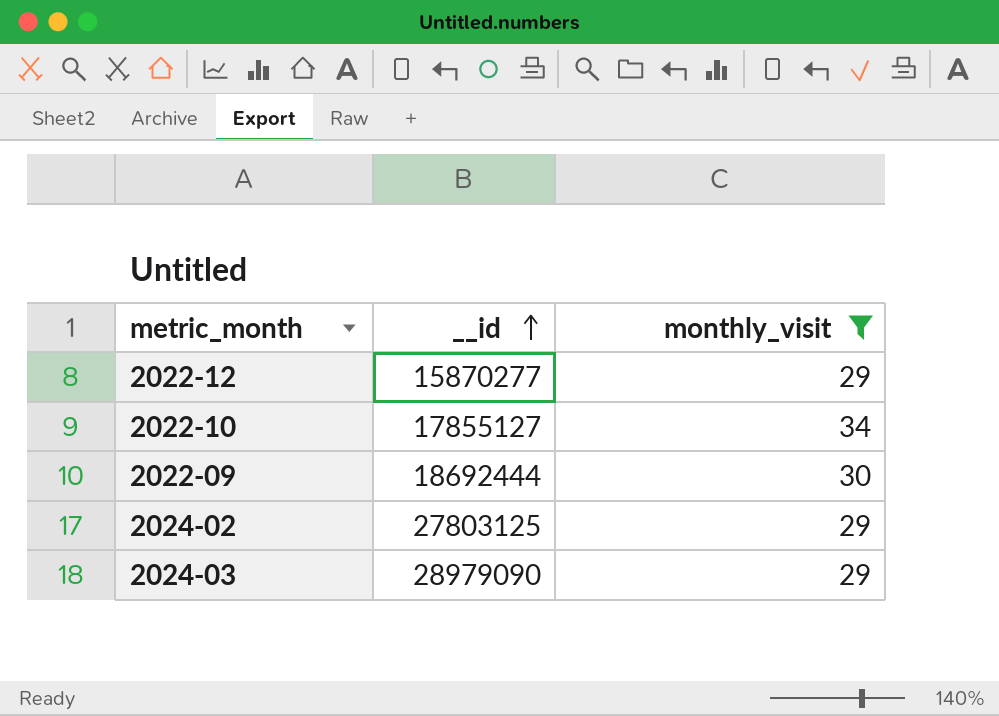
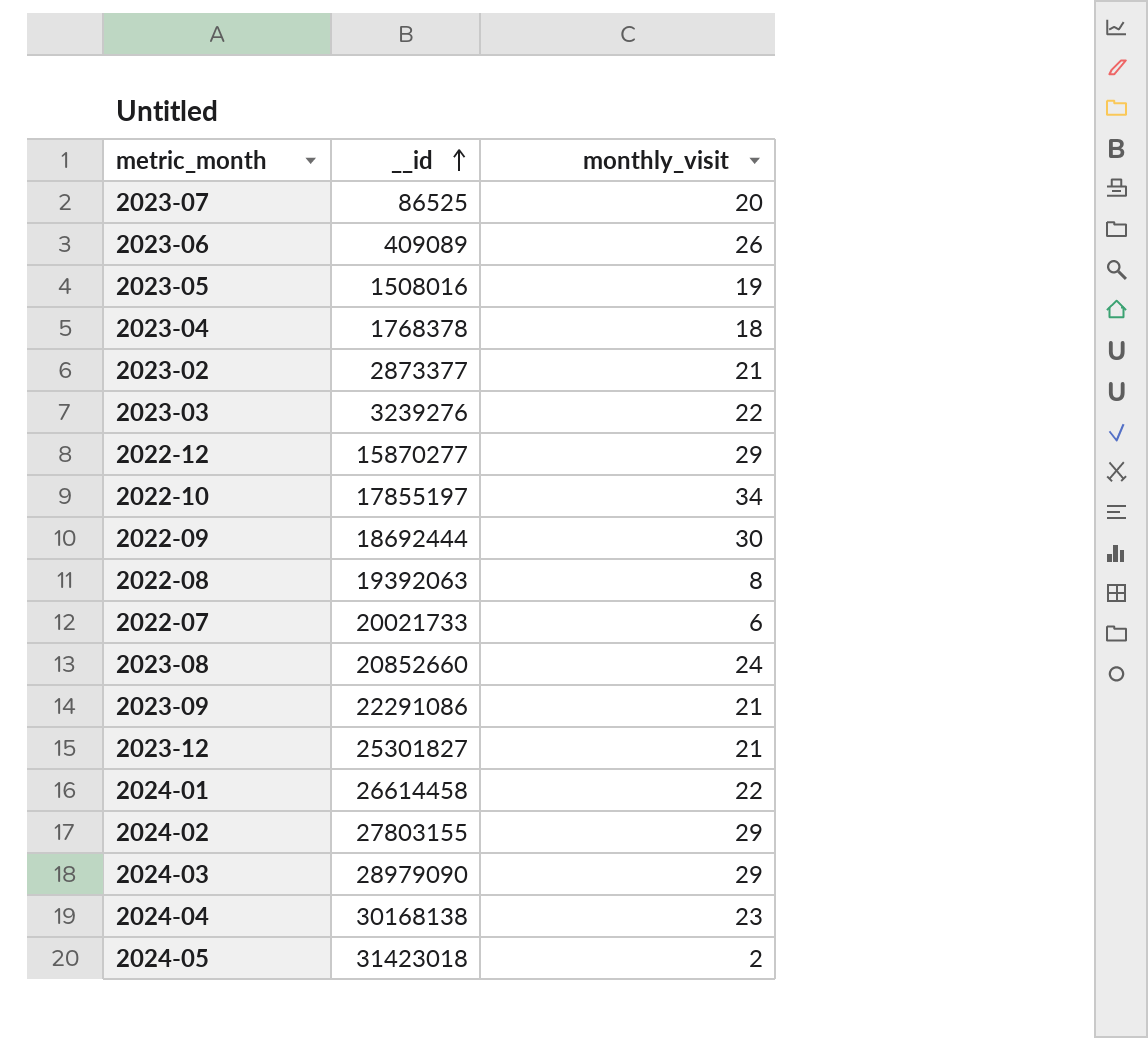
filter: monthly_visit >= 29 -> none
2022-10 | __id: 17855127 -> 17855197
2024-02 | __id: 27803125 -> 27803155

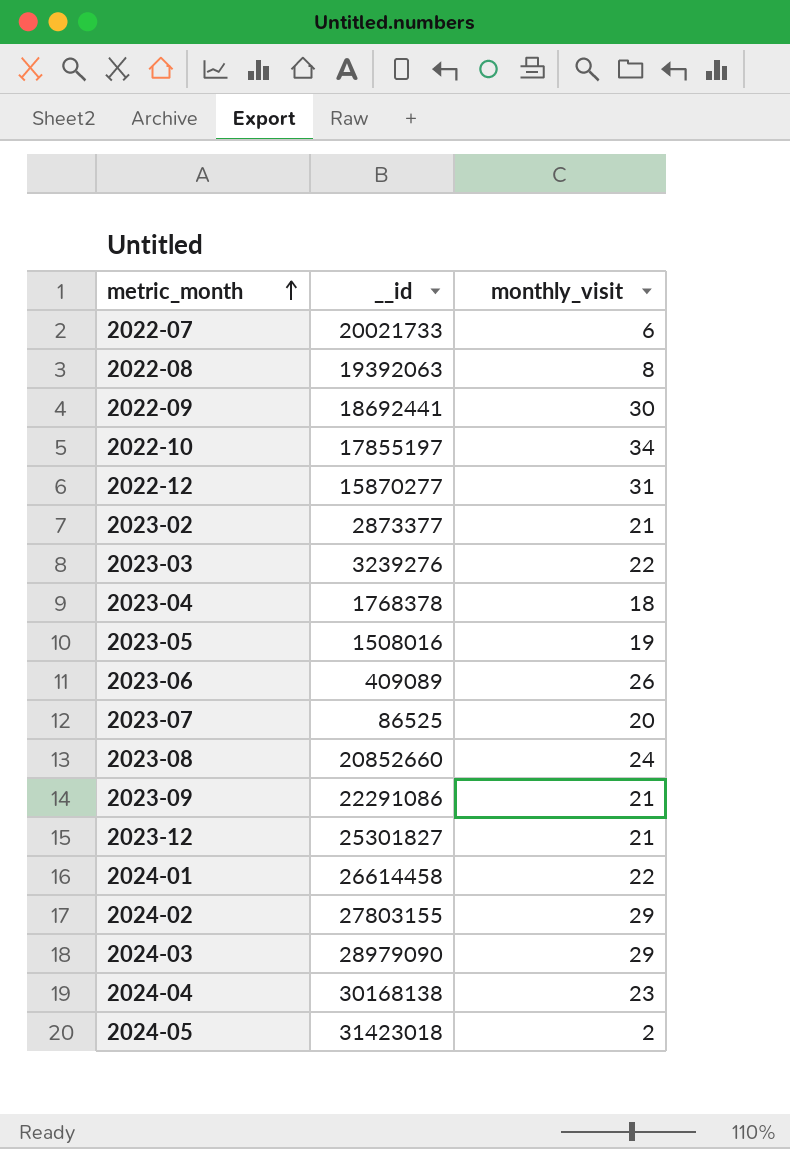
row order: __id ascending -> metric_month ascending
2022-09 | __id: 18692444 -> 18692441
2022-12 | monthly_visit: 29 -> 31

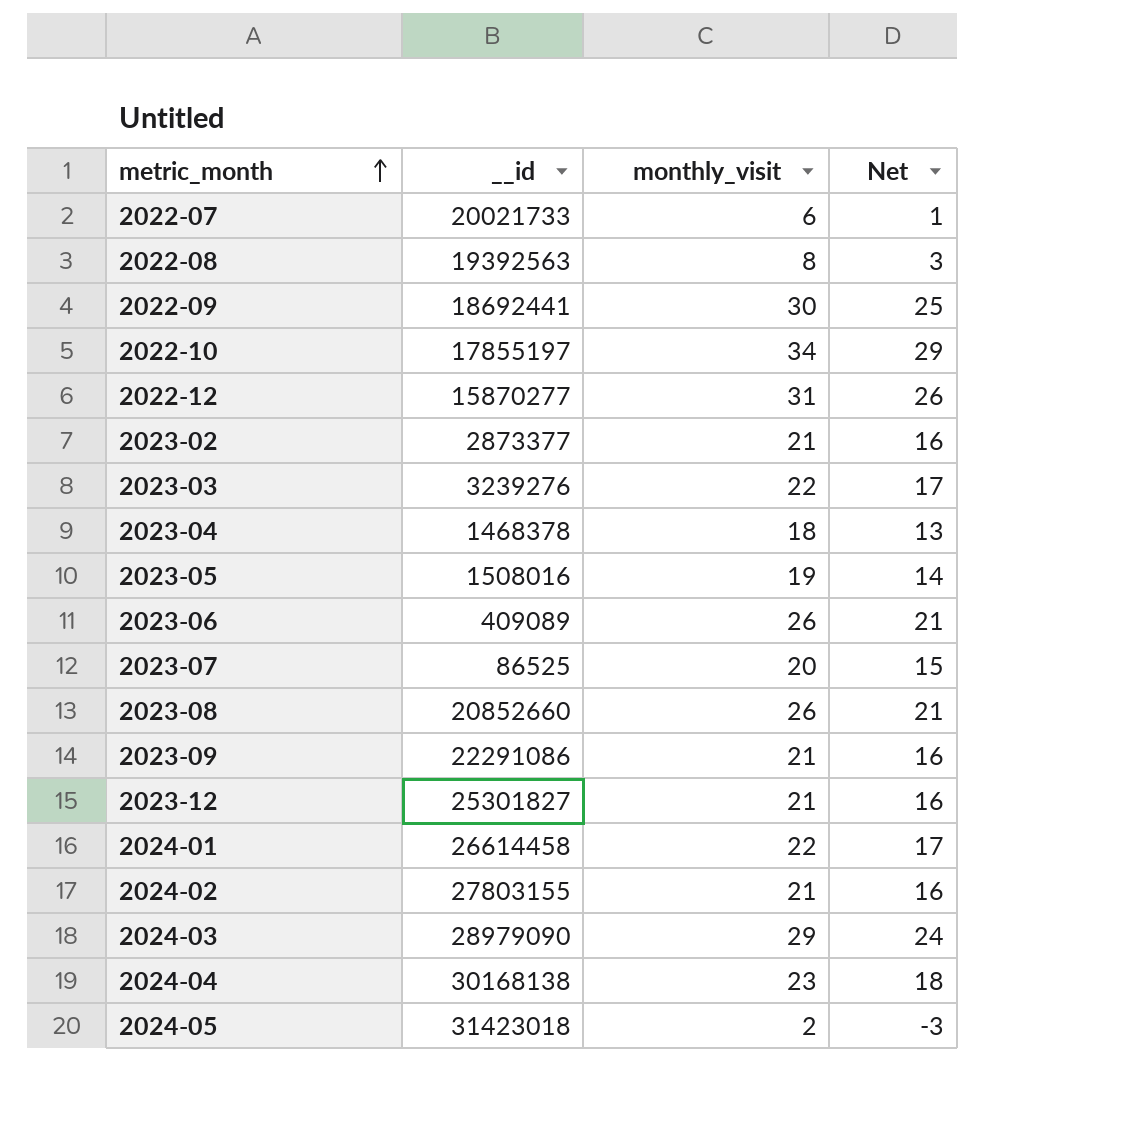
column Net | formula: none -> [monthly_visit] - 5
2022-08 | __id: 19392063 -> 19392563
2023-04 | __id: 1768378 -> 1468378
2023-08 | monthly_visit: 24 -> 26
2024-02 | monthly_visit: 29 -> 21

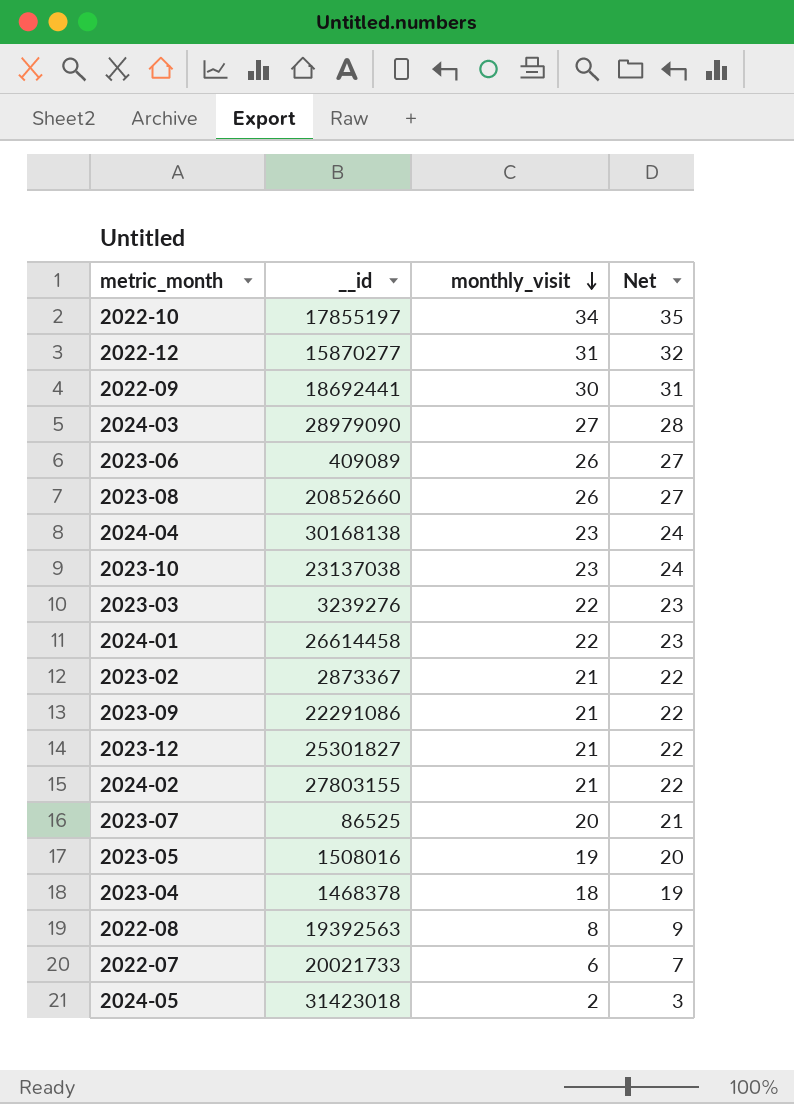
row order: metric_month ascending -> monthly_visit descending
column Net | formula: [monthly_visit] - 5 -> [monthly_visit] + 1
2024-03 | monthly_visit: 29 -> 27
row 2023-10: none -> 23137038 | 23 | 24
2023-02 | __id: 2873377 -> 2873367

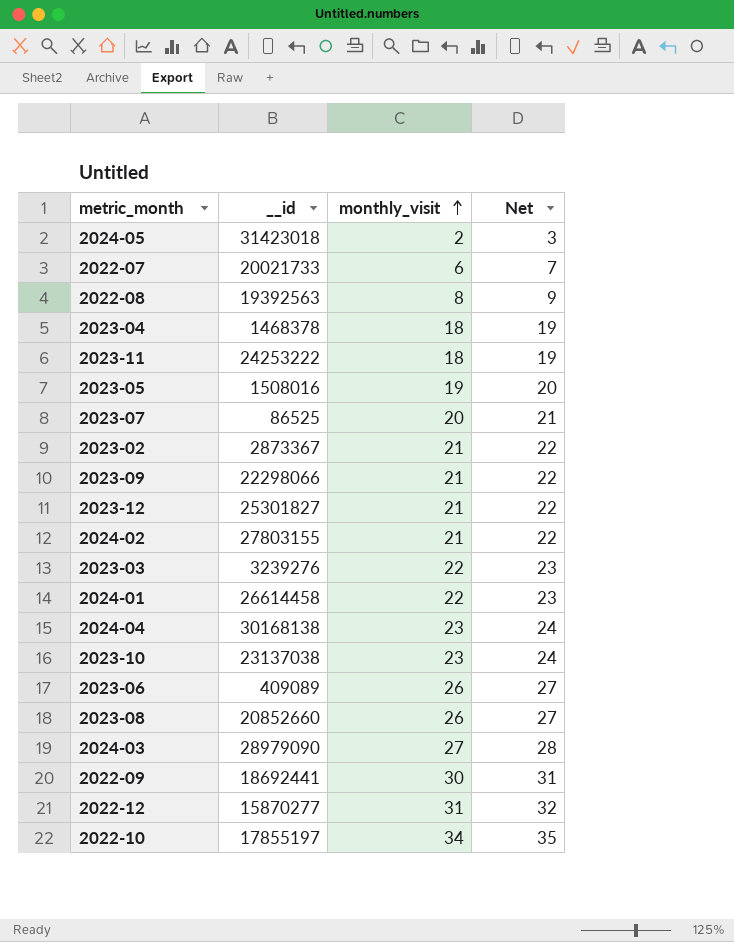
row order: monthly_visit descending -> monthly_visit ascending
row 2023-11: none -> 24253222 | 18 | 19
2023-09 | __id: 22291086 -> 22298066

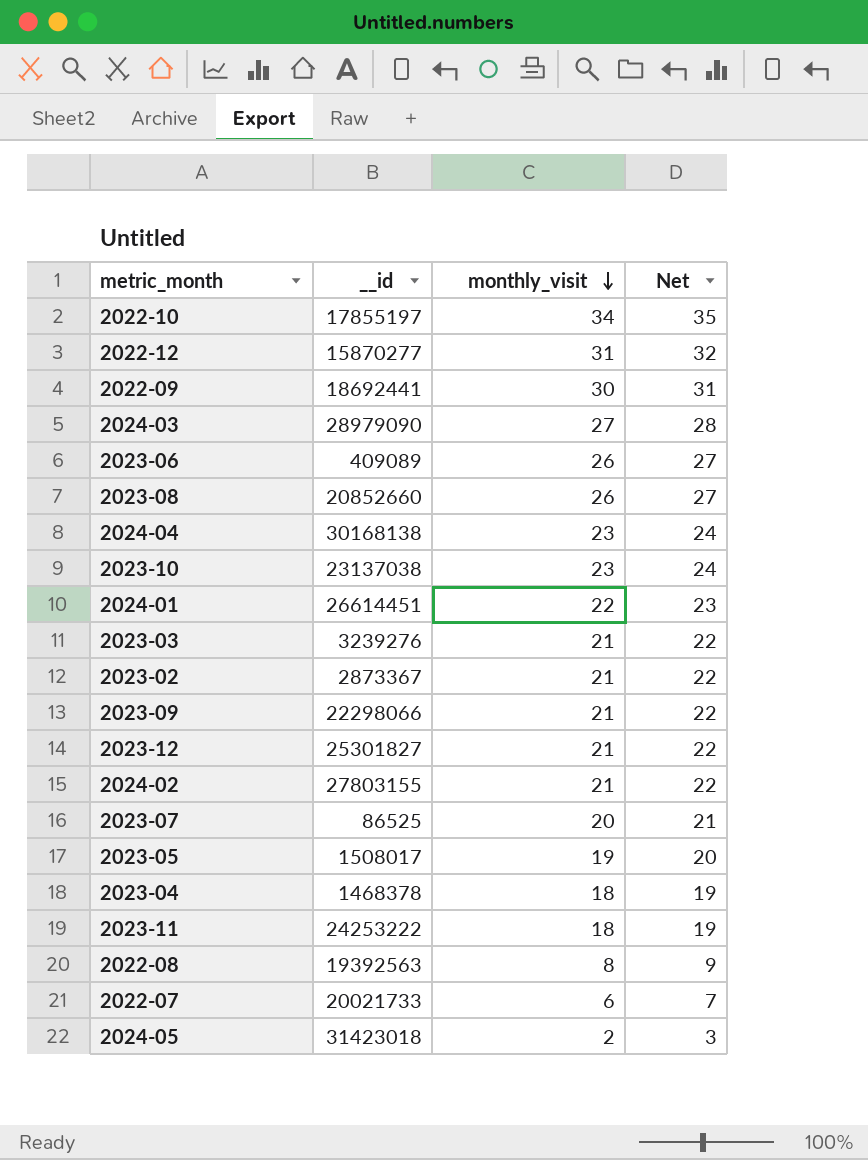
row order: monthly_visit ascending -> monthly_visit descending
2024-01 | __id: 26614458 -> 26614451
2023-03 | monthly_visit: 22 -> 21
2023-03 | Net: 23 -> 22
2023-05 | __id: 1508016 -> 1508017

